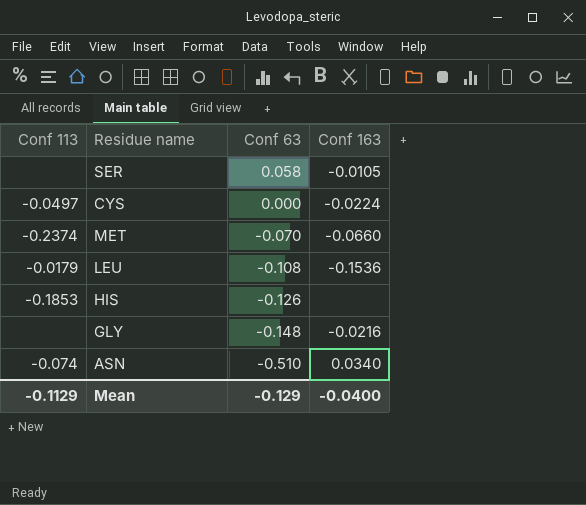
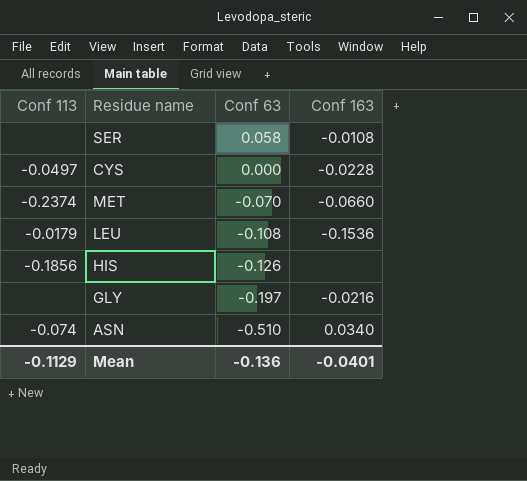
SER | Conf 163: -0.0105 -> -0.0108
CYS | Conf 163: -0.0224 -> -0.0228
HIS | Conf 113: -0.1853 -> -0.1856
GLY | Conf 63: -0.148 -> -0.197
Mean | Conf 63: -0.129 -> -0.136
Mean | Conf 163: -0.0400 -> -0.0401

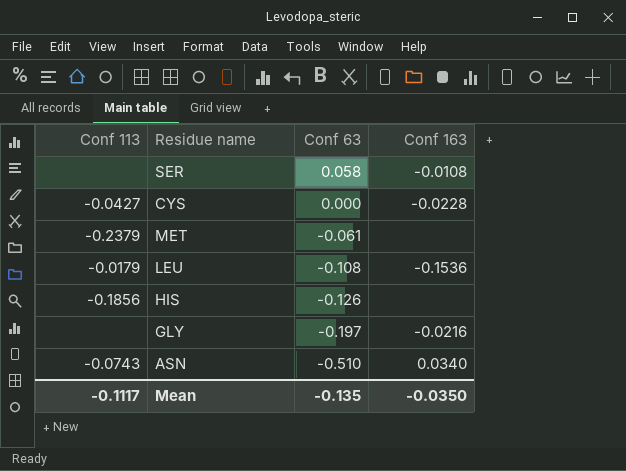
CYS | Conf 113: -0.0497 -> -0.0427
MET | Conf 113: -0.2374 -> -0.2379
MET | Conf 63: -0.070 -> -0.061
MET | Conf 163: -0.0660 -> none
ASN | Conf 113: -0.074 -> -0.0743
Mean | Conf 113: -0.1129 -> -0.1117
Mean | Conf 63: -0.136 -> -0.135
Mean | Conf 163: -0.0401 -> -0.0350

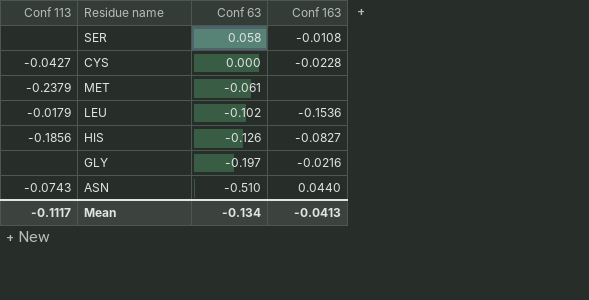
LEU | Conf 63: -0.108 -> -0.102
HIS | Conf 163: none -> -0.0827
ASN | Conf 163: 0.0340 -> 0.0440
Mean | Conf 63: -0.135 -> -0.134
Mean | Conf 163: -0.0350 -> -0.0413

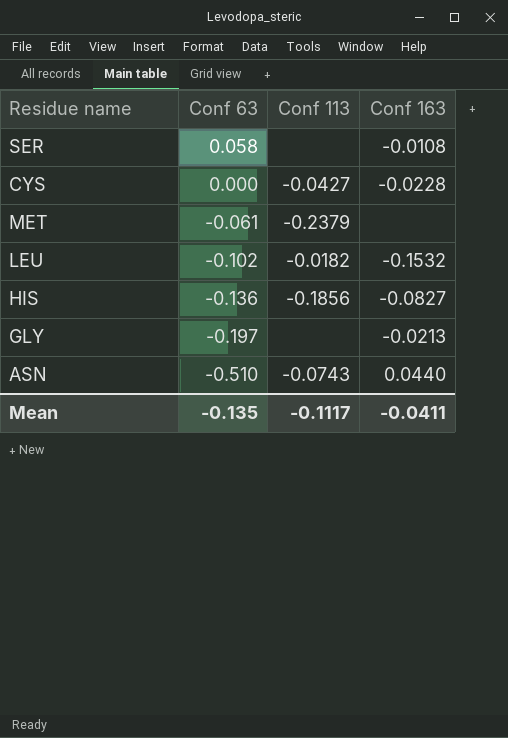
column Conf 113 | position: 1 -> 3
LEU | Conf 113: -0.0179 -> -0.0182
LEU | Conf 163: -0.1536 -> -0.1532
HIS | Conf 63: -0.126 -> -0.136
GLY | Conf 163: -0.0216 -> -0.0213
Mean | Conf 63: -0.134 -> -0.135
Mean | Conf 163: -0.0413 -> -0.0411

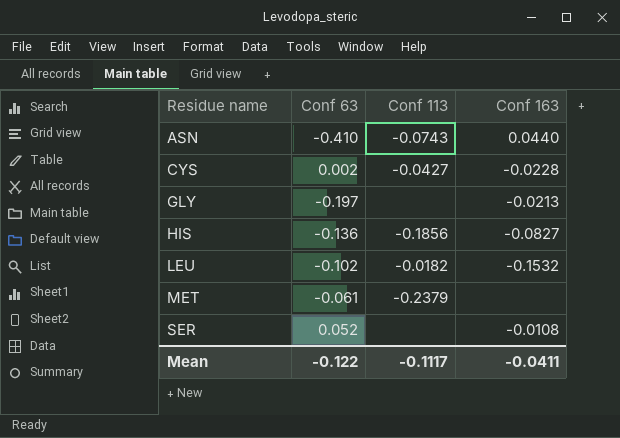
row order: Conf 63 descending -> Residue name ascending
ASN | Conf 63: -0.510 -> -0.410
CYS | Conf 63: 0.000 -> 0.002
SER | Conf 63: 0.058 -> 0.052
Mean | Conf 63: -0.135 -> -0.122

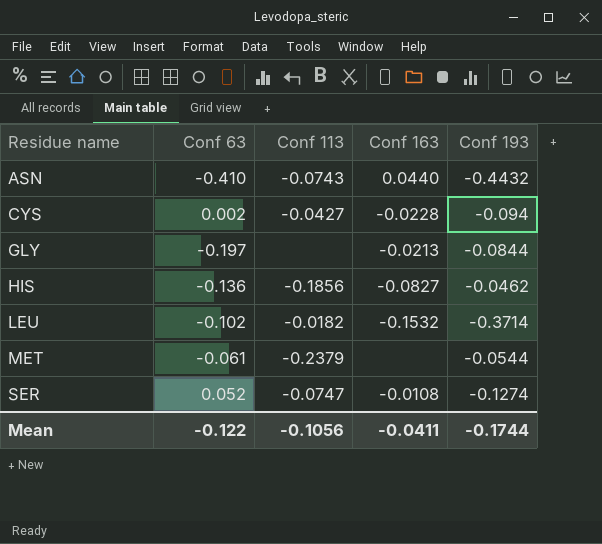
column Conf 193 | position: none -> 5
SER | Conf 113: none -> -0.0747
Mean | Conf 113: -0.1117 -> -0.1056

